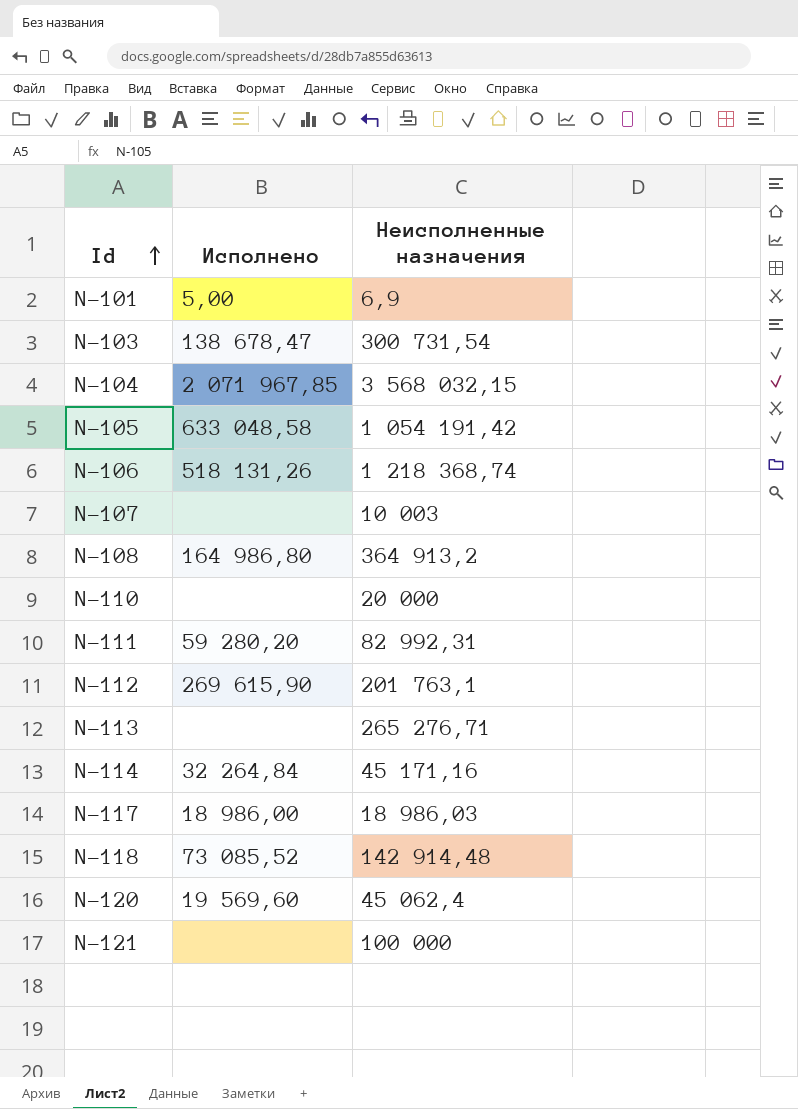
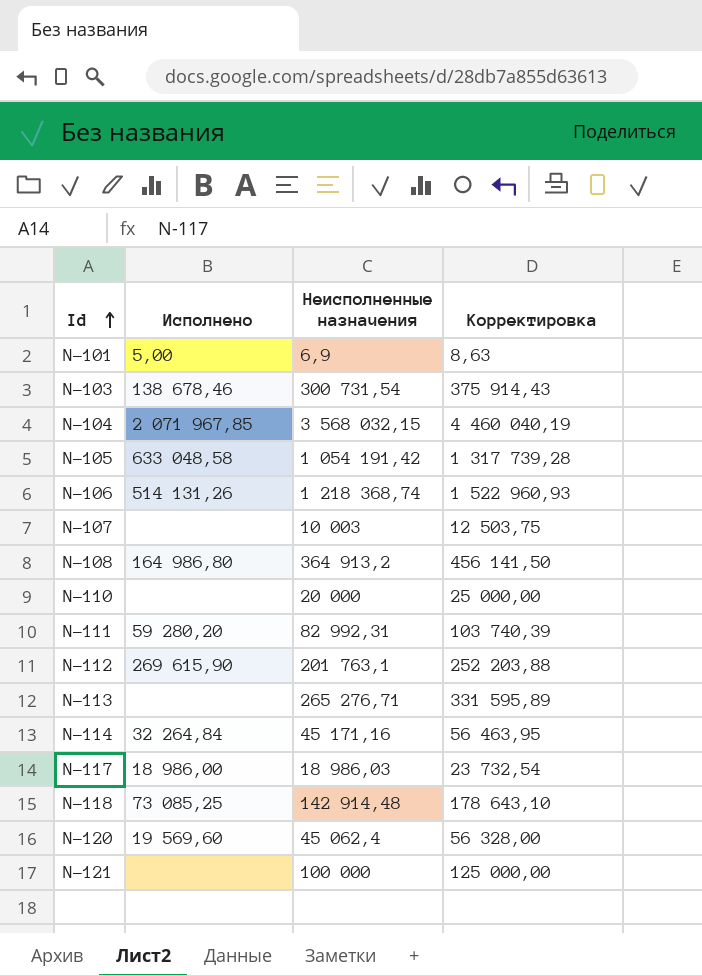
column Корректировка | formula: none -> [Неисполненные назначения] * 1,25
N-103 | Исполнено: 138 678,47 -> 138 678,46
N-106 | Исполнено: 518 131,26 -> 514 131,26
N-118 | Исполнено: 73 085,52 -> 73 085,25

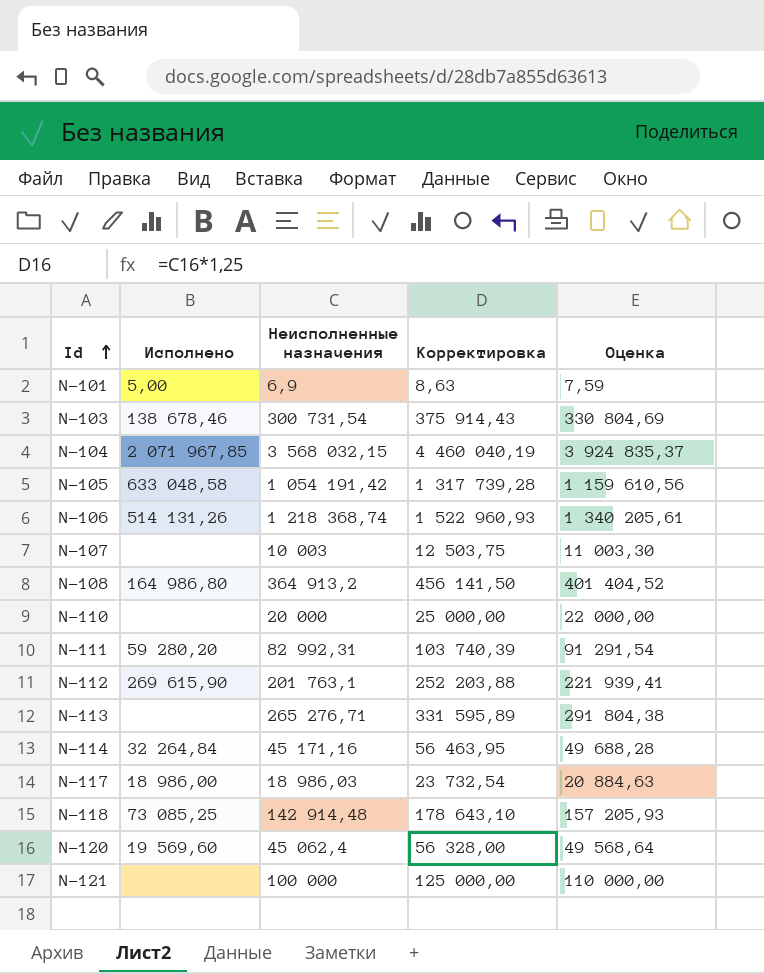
column Оценка | formula: none -> [Неисполненные назначения] * 1,1

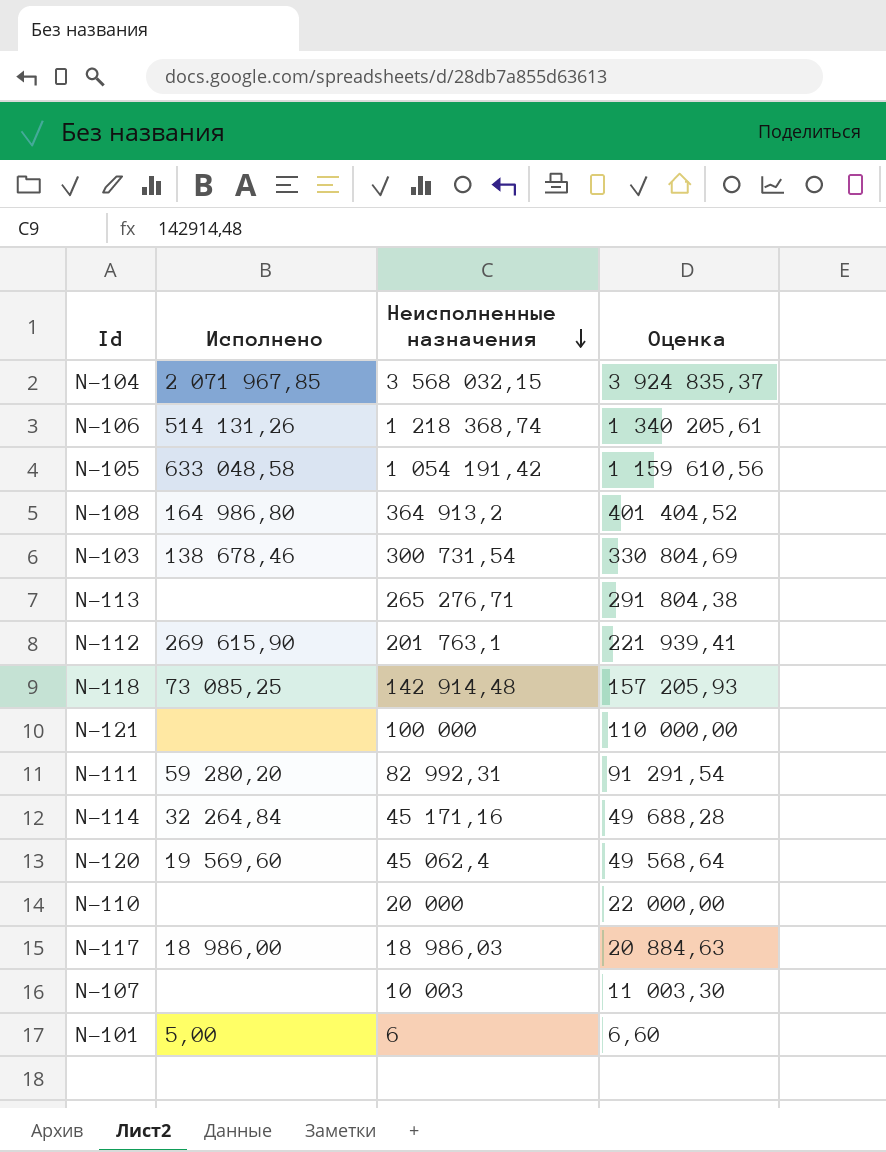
row order: Id ascending -> Неисполненные назначения descending
column Корректировка | formula: [Неисполненные назначения] * 1,25 -> none
N-101 | Неисполненные назначения: 6,9 -> 6
N-101 | Оценка: 7,59 -> 6,60

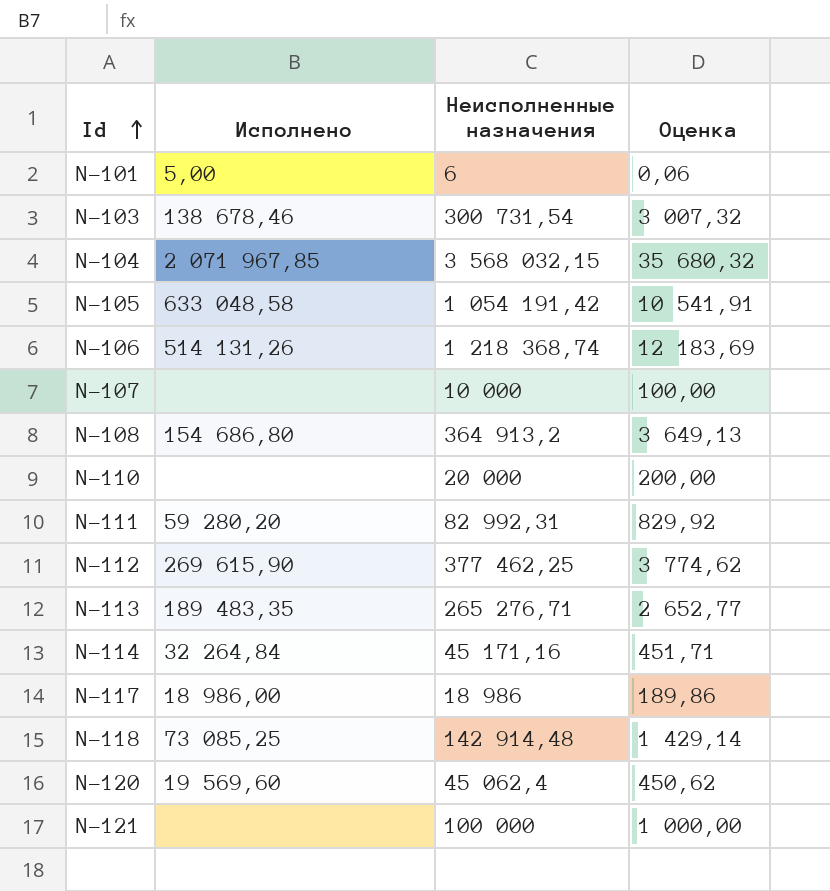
row order: Неисполненные назначения descending -> Id ascending
column Оценка | formula: [Неисполненные назначения] * 1,1 -> [Неисполненные назначения] * 0,01
N-107 | Неисполненные назначения: 10 003 -> 10 000
N-108 | Исполнено: 164 986,80 -> 154 686,80
N-112 | Неисполненные назначения: 201 763,1 -> 377 462,25
N-113 | Исполнено: none -> 189 483,35
N-117 | Неисполненные назначения: 18 986,03 -> 18 986

